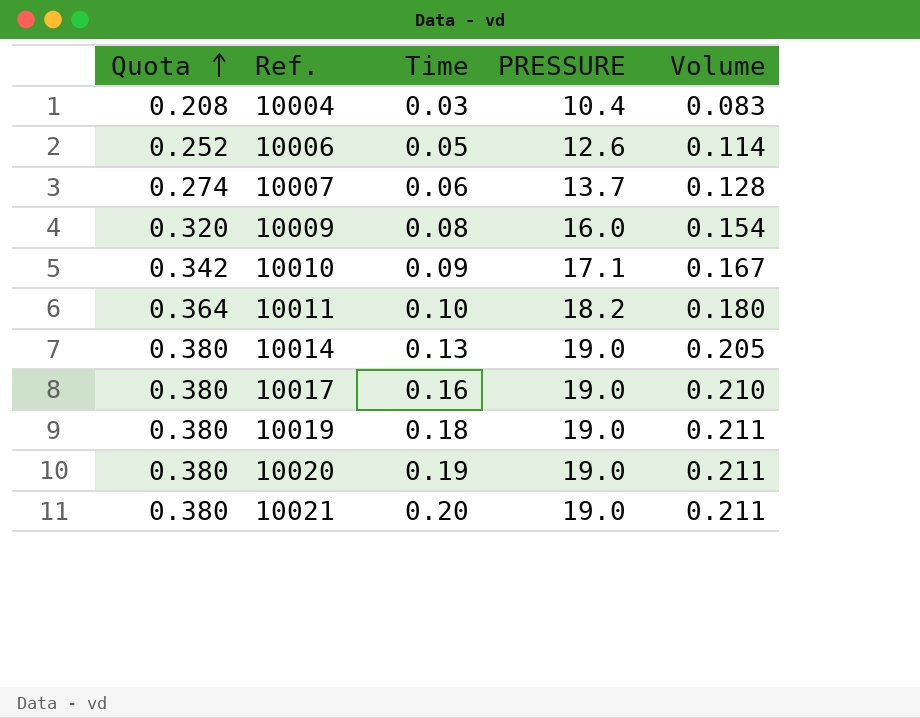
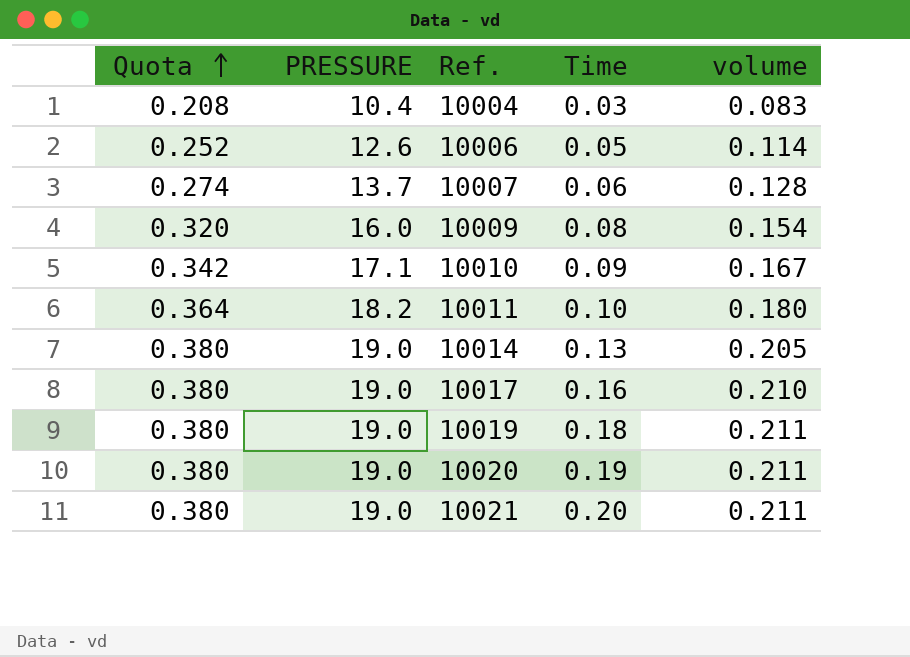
column PRESSURE | position: 4 -> 2
column name: Volume -> volume

